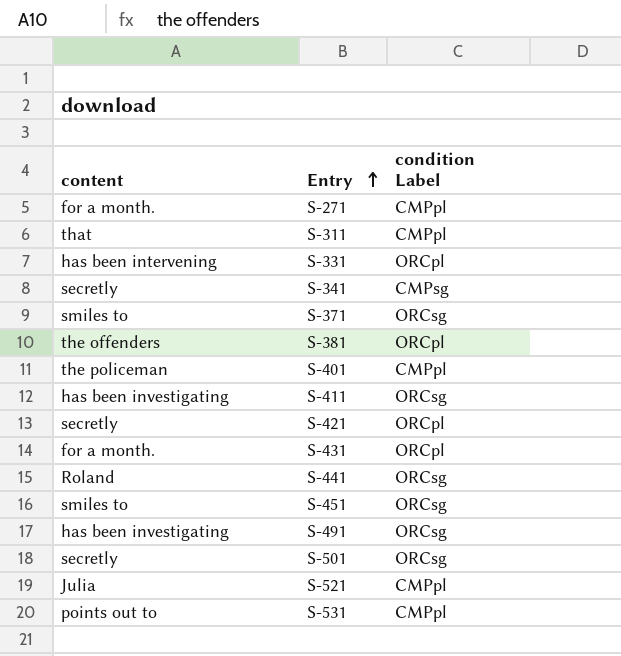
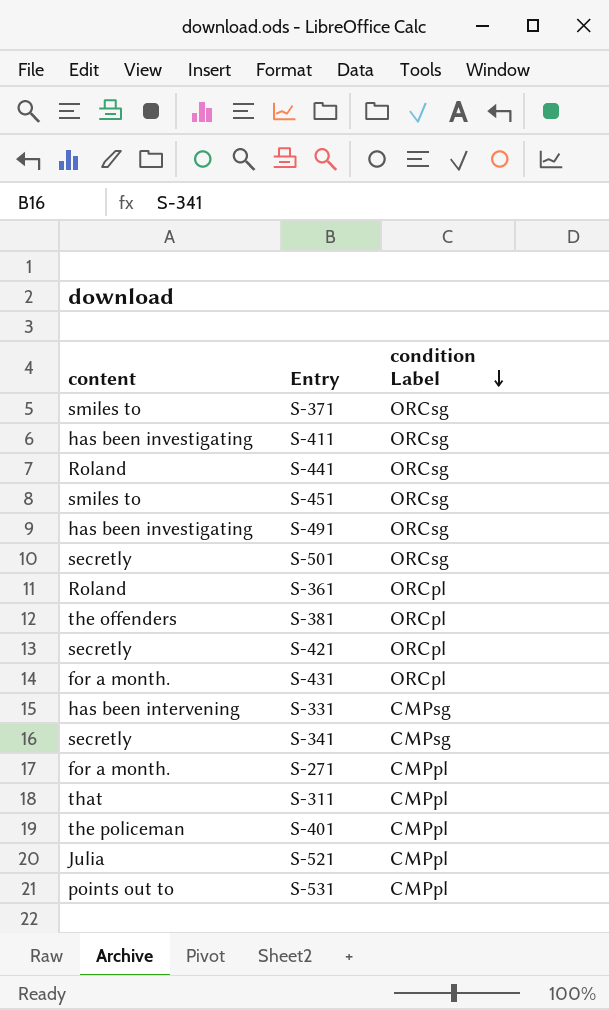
row order: Entry ascending -> condition Label descending
row S-361: none -> Roland | ORCpl
S-331 | condition Label: ORCpl -> CMPsg

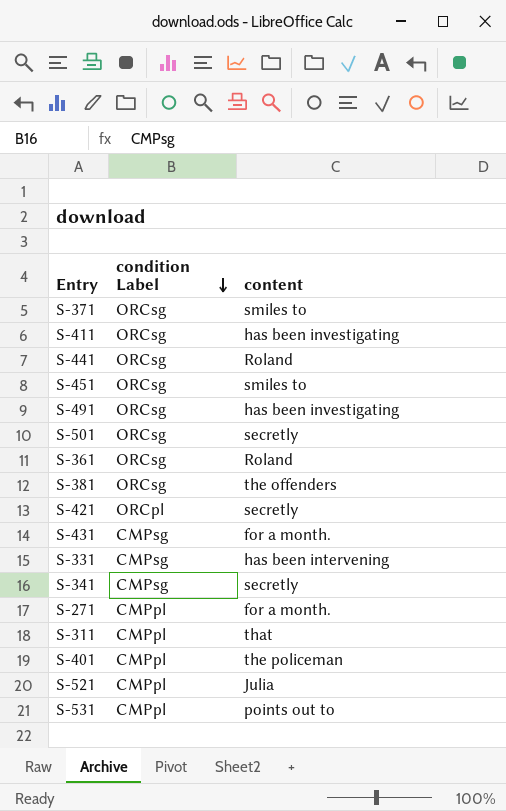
column content | position: 1 -> 3
S-361 | condition Label: ORCpl -> ORCsg
S-381 | condition Label: ORCpl -> ORCsg
S-431 | condition Label: ORCpl -> CMPsg

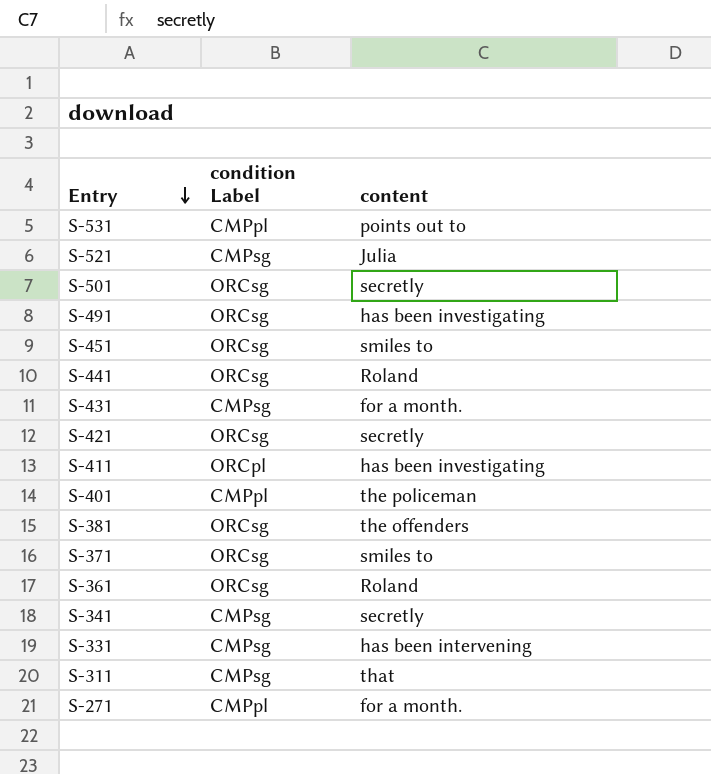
row order: condition Label descending -> Entry descending
S-521 | condition Label: CMPpl -> CMPsg
S-421 | condition Label: ORCpl -> ORCsg
S-411 | condition Label: ORCsg -> ORCpl
S-311 | condition Label: CMPpl -> CMPsg

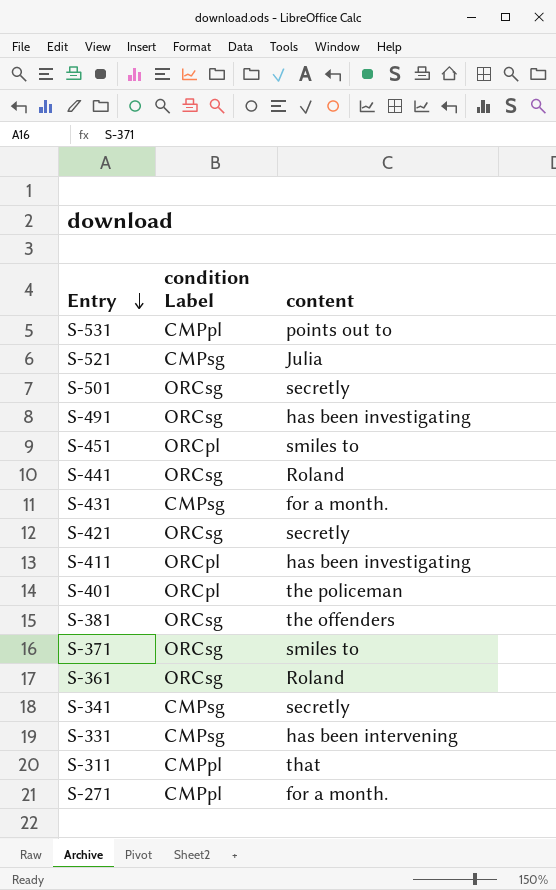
S-451 | condition Label: ORCsg -> ORCpl
S-401 | condition Label: CMPpl -> ORCpl
S-311 | condition Label: CMPsg -> CMPpl

